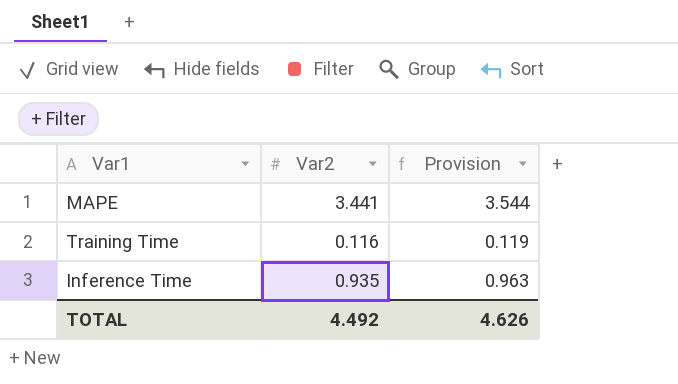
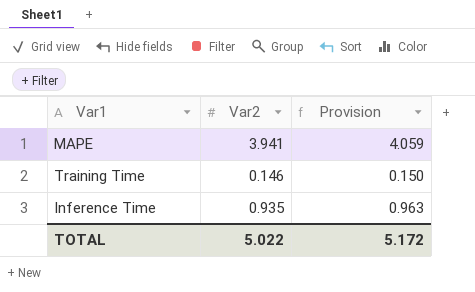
MAPE | Var2: 3.441 -> 3.941
MAPE | Provision: 3.544 -> 4.059
Training Time | Var2: 0.116 -> 0.146
Training Time | Provision: 0.119 -> 0.150
TOTAL | Var2: 4.492 -> 5.022
TOTAL | Provision: 4.626 -> 5.172

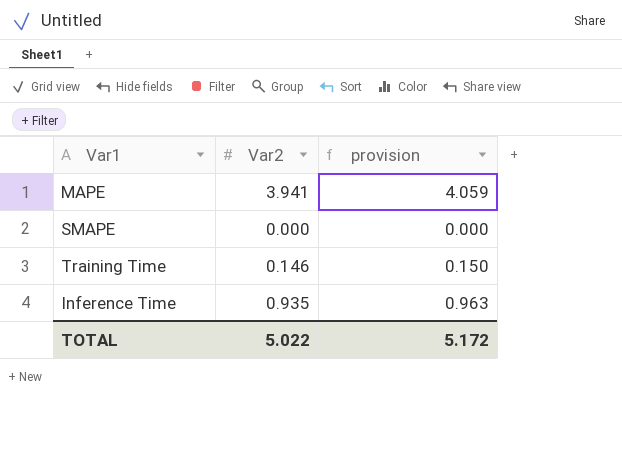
column name: Provision -> provision
row SMAPE: none -> 0.000 | 0.000

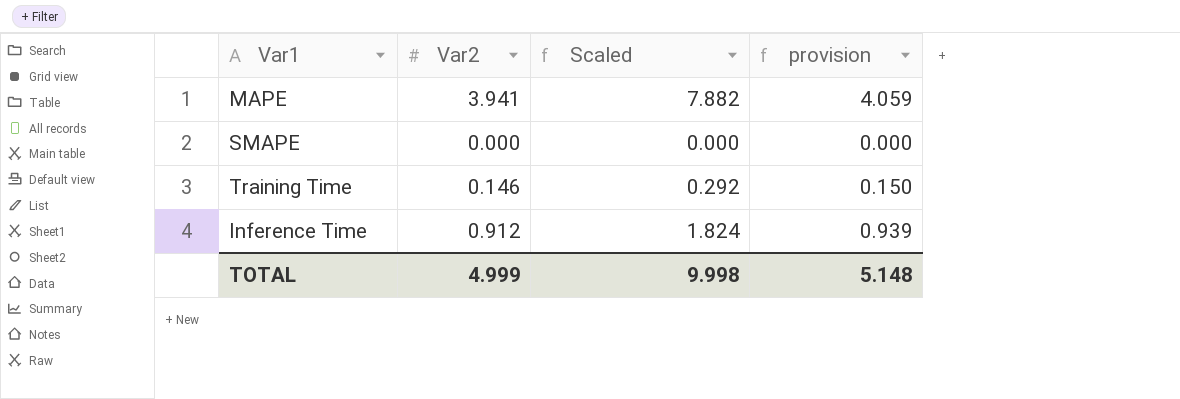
column Scaled | formula: none -> [Var2] * 2
Inference Time | Var2: 0.935 -> 0.912
Inference Time | provision: 0.963 -> 0.939
TOTAL | Var2: 5.022 -> 4.999
TOTAL | provision: 5.172 -> 5.148

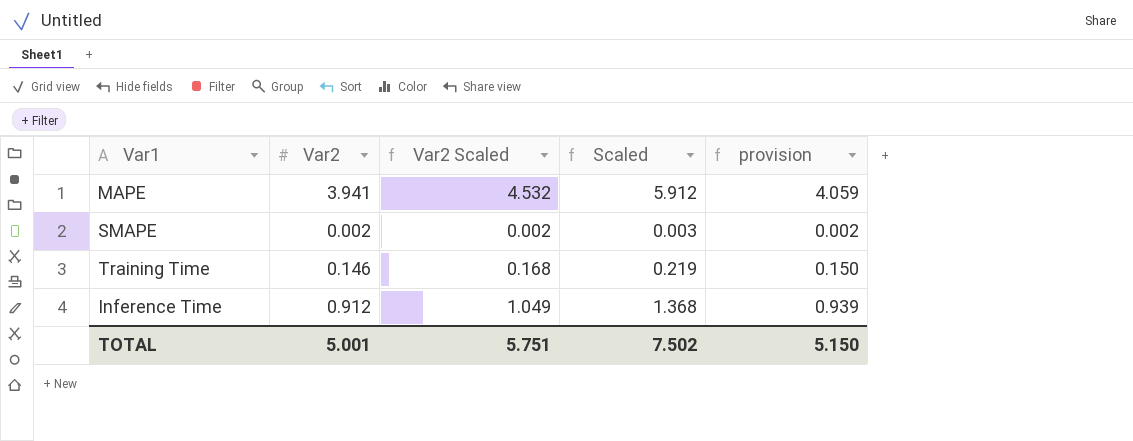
column Var2 Scaled | formula: none -> [Var2] * 1.15
column Scaled | formula: [Var2] * 2 -> [Var2] * 1.5
SMAPE | Var2: 0.000 -> 0.002
SMAPE | provision: 0.000 -> 0.002
TOTAL | Var2: 4.999 -> 5.001
TOTAL | Scaled: 9.998 -> 7.502
TOTAL | provision: 5.148 -> 5.150

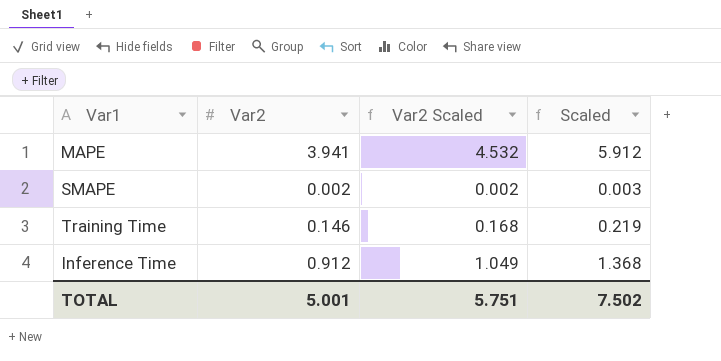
column provision | formula: [Var2] * 1.03 -> none

